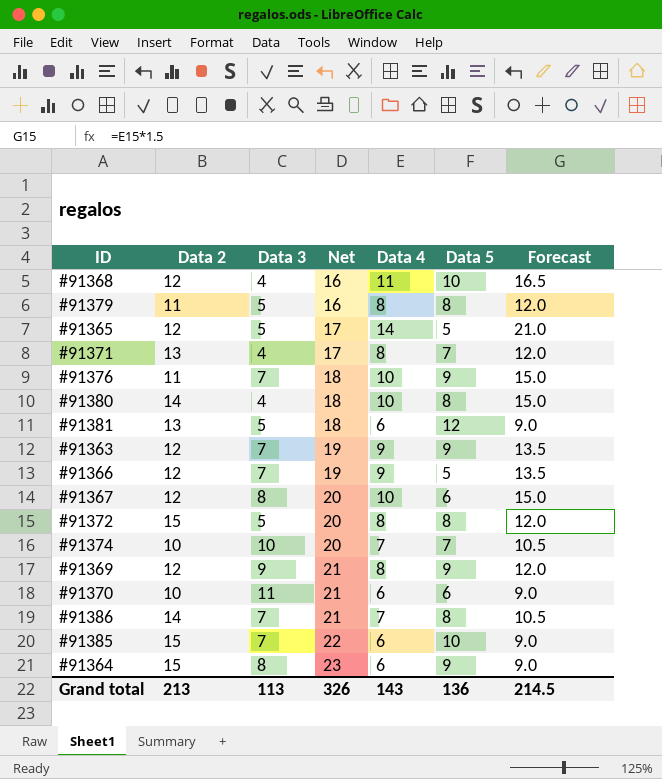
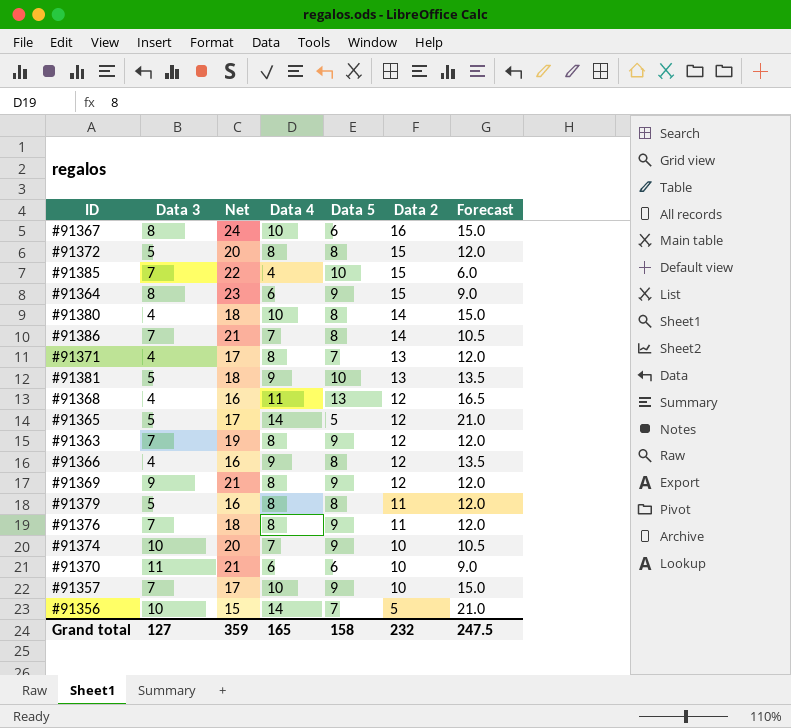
row order: Net ascending -> Data 2 descending
column Data 2 | position: 2 -> 6
#91367 | Net: 20 -> 24
#91367 | Data 2: 12 -> 16
#91385 | Data 4: 6 -> 4
#91385 | Forecast: 9.0 -> 6.0
#91381 | Data 4: 6 -> 9
#91381 | Data 5: 12 -> 10
#91381 | Forecast: 9.0 -> 13.5
#91368 | Data 5: 10 -> 13
#91363 | Data 4: 9 -> 8
#91363 | Forecast: 13.5 -> 12.0
#91366 | Data 3: 7 -> 4
#91366 | Net: 19 -> 16
#91366 | Data 5: 5 -> 8
#91376 | Data 4: 10 -> 8
#91376 | Forecast: 15.0 -> 12.0
#91374 | Data 5: 7 -> 9
row #91357: none -> 7 | 17 | 10 | 9 | 10 | 15.0
row #91356: none -> 10 | 15 | 14 | 7 | 5 | 21.0
Grand total | Data 3: 113 -> 127
Grand total | Net: 326 -> 359
Grand total | Data 4: 143 -> 165
Grand total | Data 5: 136 -> 158
Grand total | Data 2: 213 -> 232
Grand total | Forecast: 214.5 -> 247.5

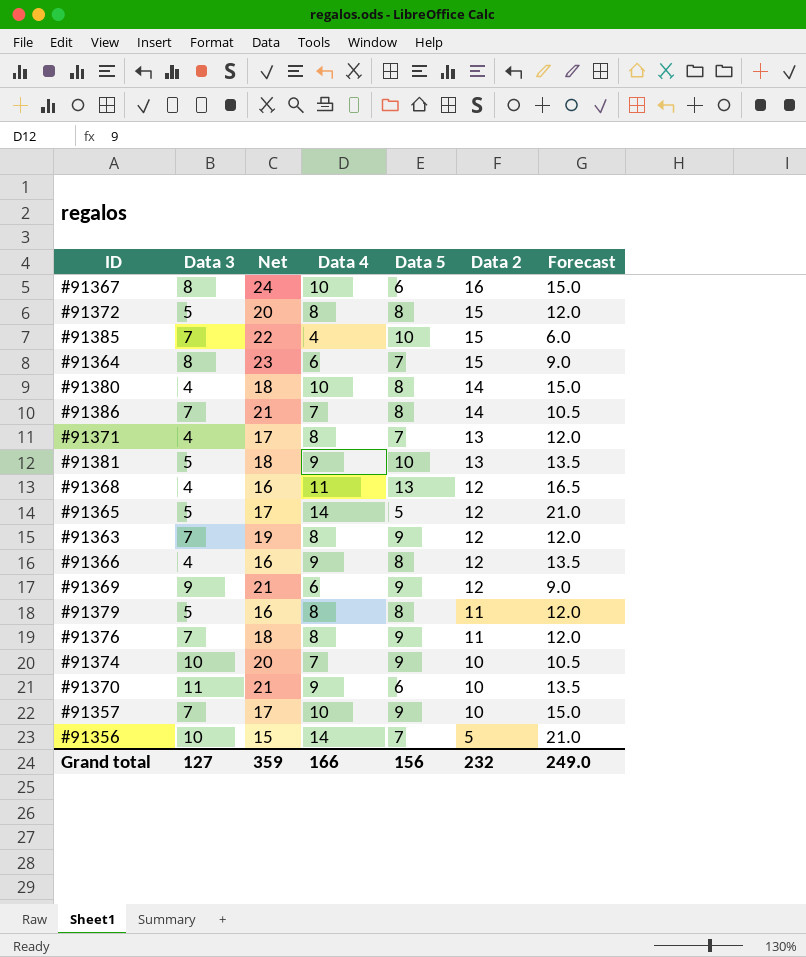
#91364 | Data 5: 9 -> 7
#91369 | Data 4: 8 -> 6
#91369 | Forecast: 12.0 -> 9.0
#91370 | Data 4: 6 -> 9
#91370 | Forecast: 9.0 -> 13.5
Grand total | Data 4: 165 -> 166
Grand total | Data 5: 158 -> 156
Grand total | Forecast: 247.5 -> 249.0

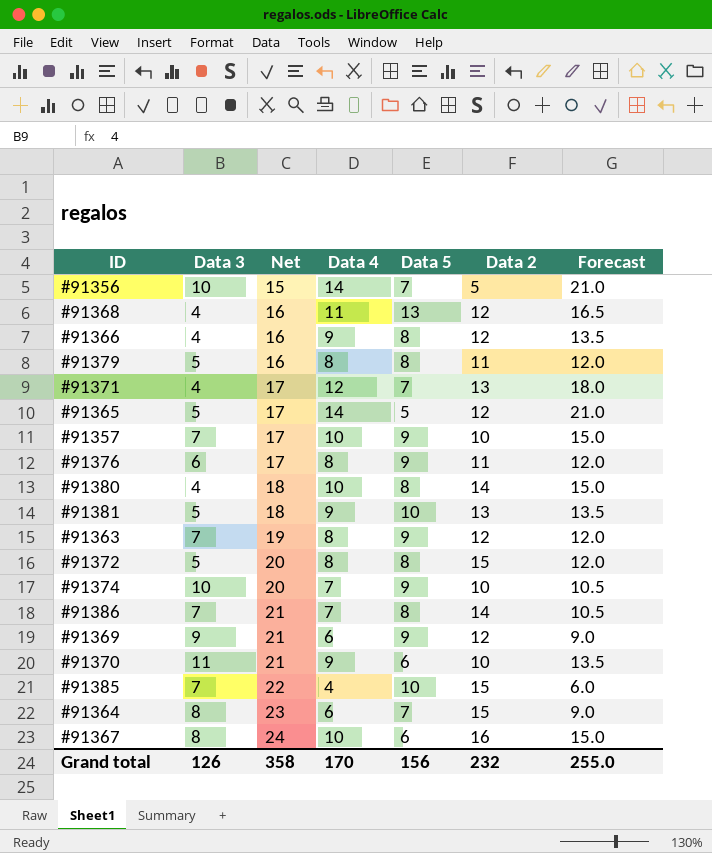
row order: Data 2 descending -> Net ascending
#91371 | Data 4: 8 -> 12
#91371 | Forecast: 12.0 -> 18.0
#91376 | Data 3: 7 -> 6
#91376 | Net: 18 -> 17
Grand total | Data 3: 127 -> 126
Grand total | Net: 359 -> 358
Grand total | Data 4: 166 -> 170
Grand total | Forecast: 249.0 -> 255.0

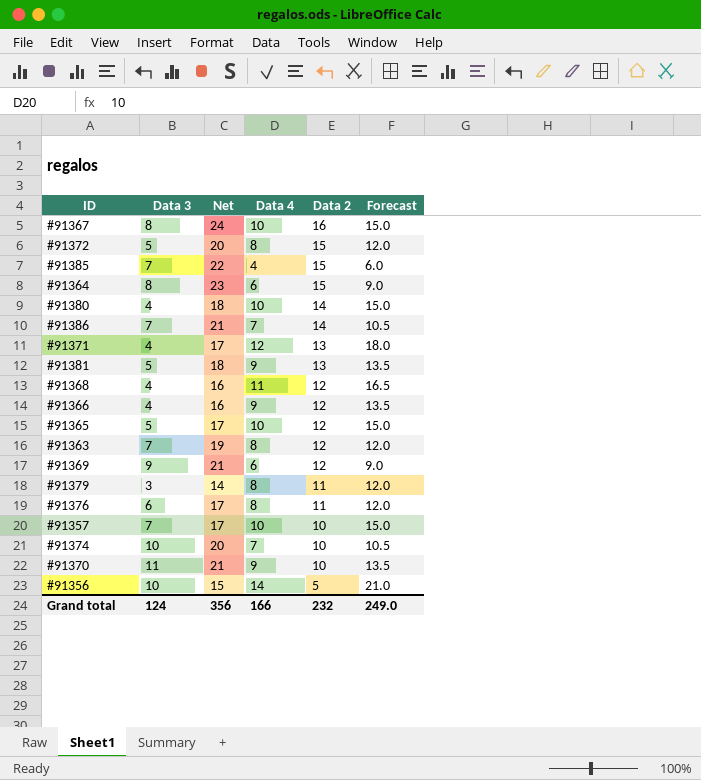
row order: Net ascending -> Data 2 descending
column Data 5 | position: 5 -> none
#91365 | Data 4: 14 -> 10
#91365 | Forecast: 21.0 -> 15.0
#91379 | Data 3: 5 -> 3
#91379 | Net: 16 -> 14
Grand total | Data 3: 126 -> 124
Grand total | Net: 358 -> 356
Grand total | Data 4: 170 -> 166
Grand total | Forecast: 255.0 -> 249.0

